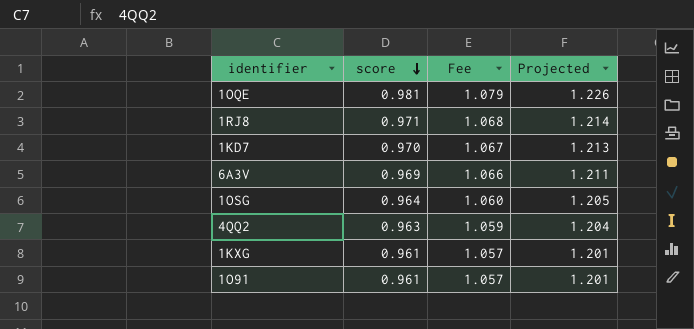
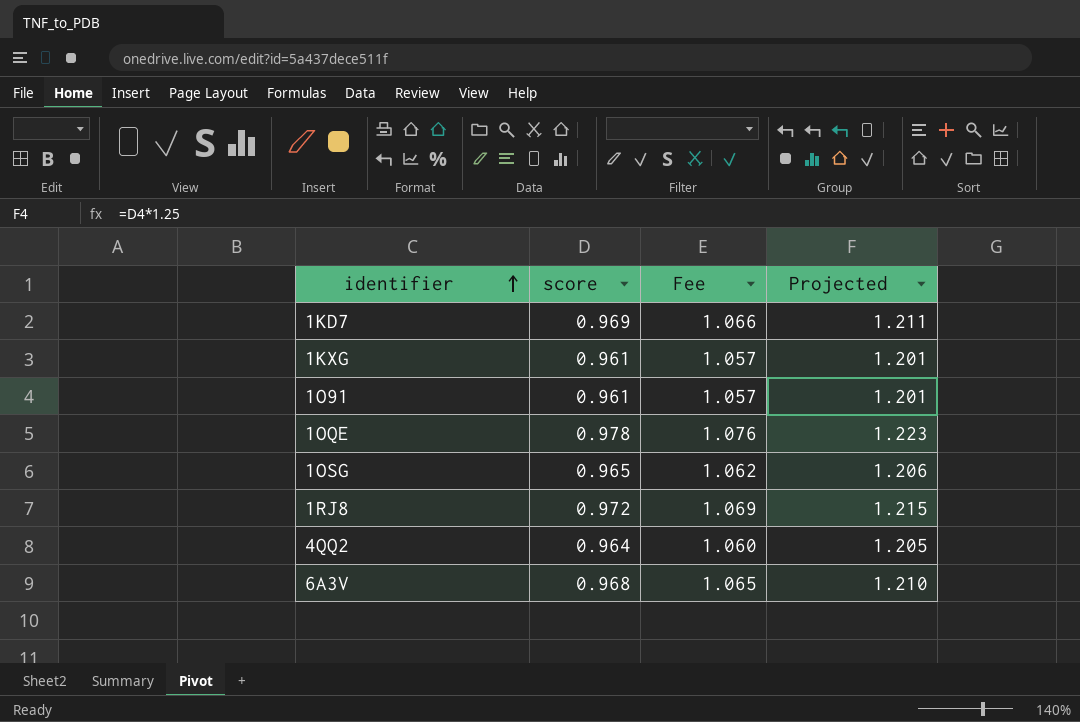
row order: score descending -> identifier ascending
1KD7 | score: 0.970 -> 0.969
1KD7 | Fee: 1.067 -> 1.066
1KD7 | Projected: 1.213 -> 1.211
1OQE | score: 0.981 -> 0.978
1OQE | Fee: 1.079 -> 1.076
1OQE | Projected: 1.226 -> 1.223
1OSG | score: 0.964 -> 0.965
1OSG | Fee: 1.060 -> 1.062
1OSG | Projected: 1.205 -> 1.206
1RJ8 | score: 0.971 -> 0.972
1RJ8 | Fee: 1.068 -> 1.069
1RJ8 | Projected: 1.214 -> 1.215
4QQ2 | score: 0.963 -> 0.964
4QQ2 | Fee: 1.059 -> 1.060
4QQ2 | Projected: 1.204 -> 1.205
6A3V | score: 0.969 -> 0.968
6A3V | Fee: 1.066 -> 1.065
6A3V | Projected: 1.211 -> 1.210

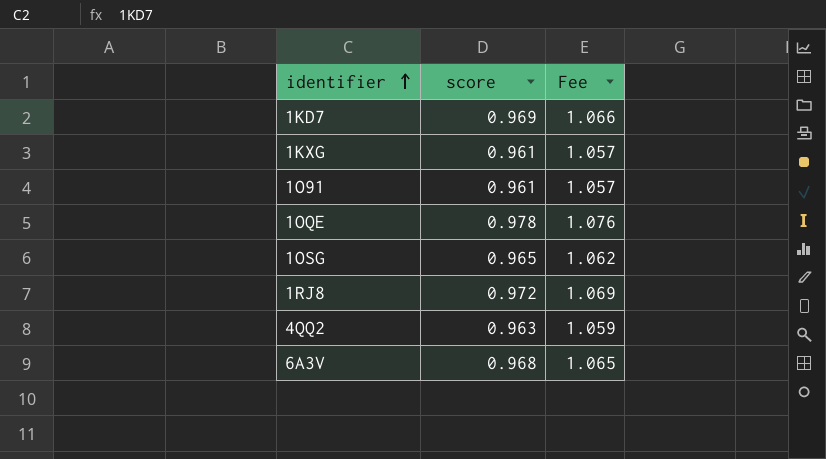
column Projected | formula: [score] * 1.25 -> none
4QQ2 | score: 0.964 -> 0.963
4QQ2 | Fee: 1.060 -> 1.059

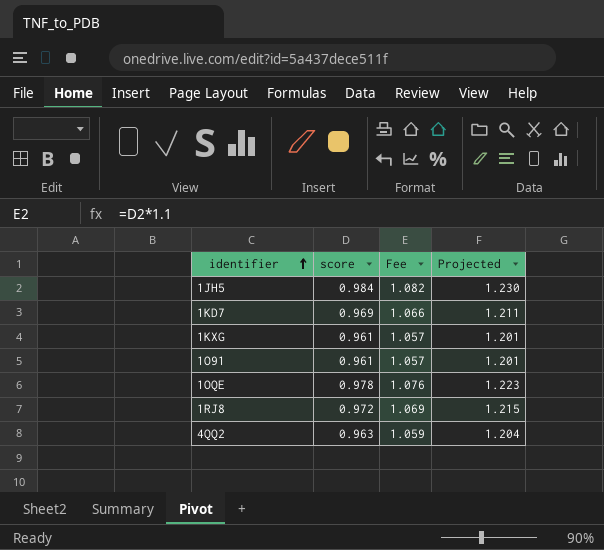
column Projected | formula: none -> [score] * 1.25
row 1OSG: 0.965 | 1.062 -> none
row 6A3V: 0.968 | 1.065 -> none
row 1JH5: none -> 0.984 | 1.082 | 1.230

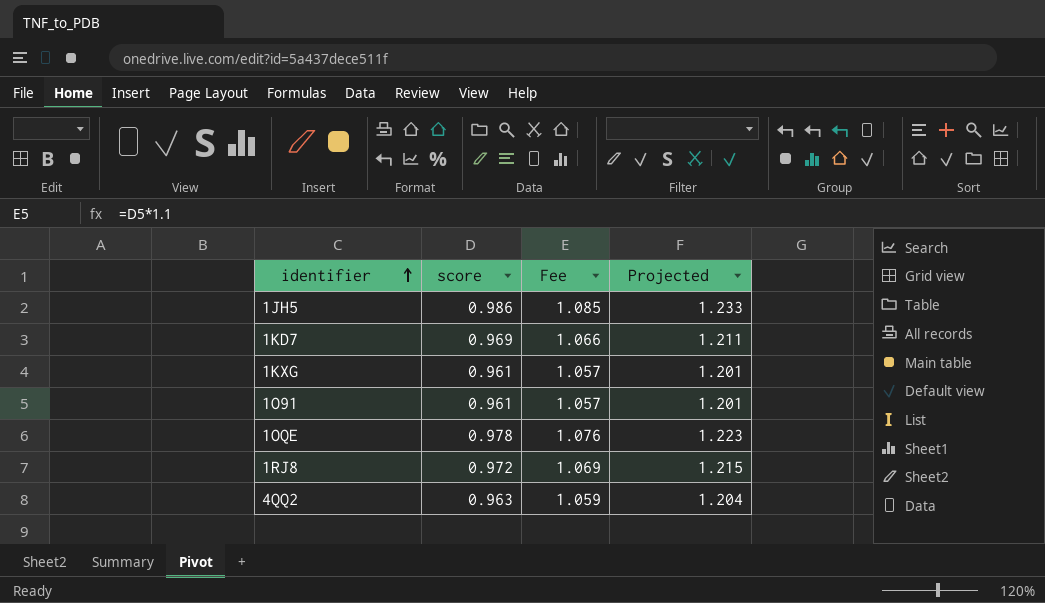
1JH5 | score: 0.984 -> 0.986
1JH5 | Fee: 1.082 -> 1.085
1JH5 | Projected: 1.230 -> 1.233

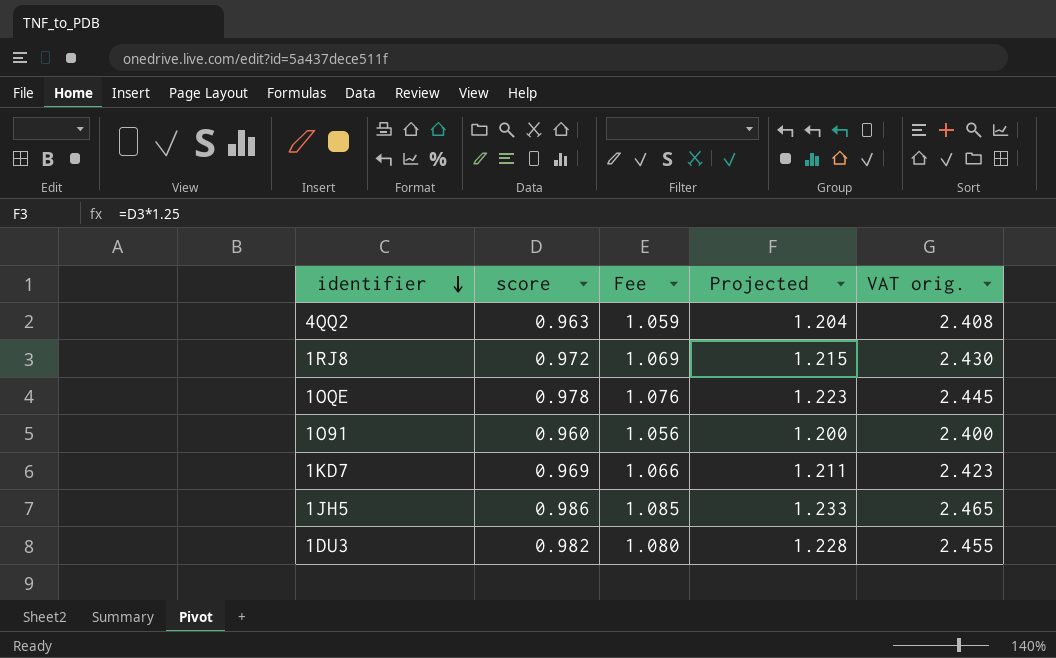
row order: identifier ascending -> identifier descending
column VAT orig. | formula: none -> [score] * 2.5
row 1KXG: 0.961 | 1.057 | 1.201 -> none
1O91 | score: 0.961 -> 0.960
1O91 | Fee: 1.057 -> 1.056
1O91 | Projected: 1.201 -> 1.200
row 1DU3: none -> 0.982 | 1.080 | 1.228 | 2.455

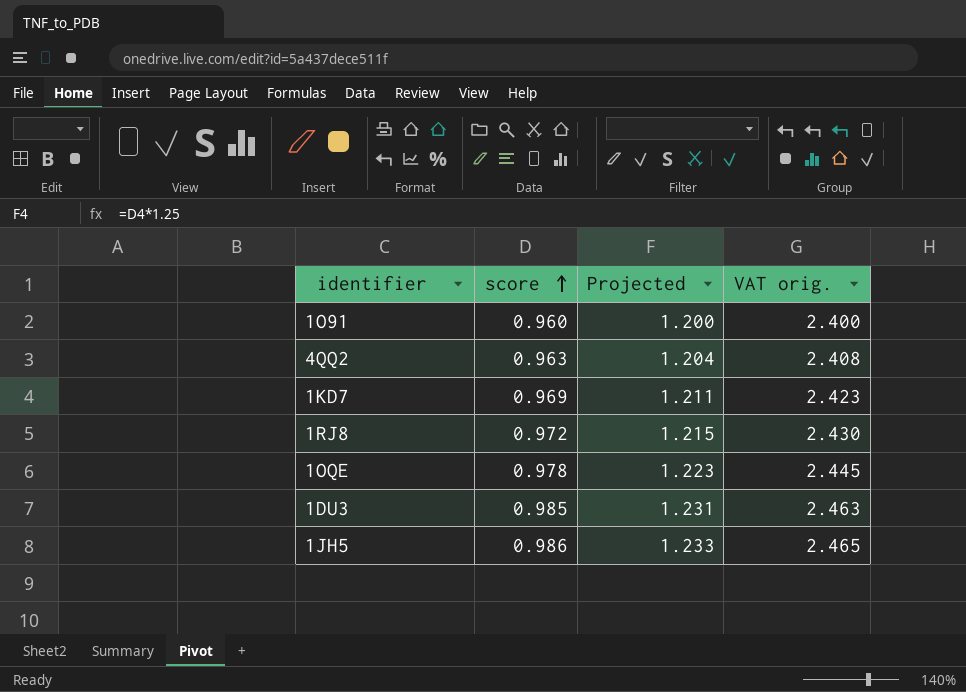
row order: identifier descending -> score ascending
column Fee | formula: [score] * 1.1 -> none
1DU3 | score: 0.982 -> 0.985
1DU3 | Projected: 1.228 -> 1.231
1DU3 | VAT orig.: 2.455 -> 2.463

